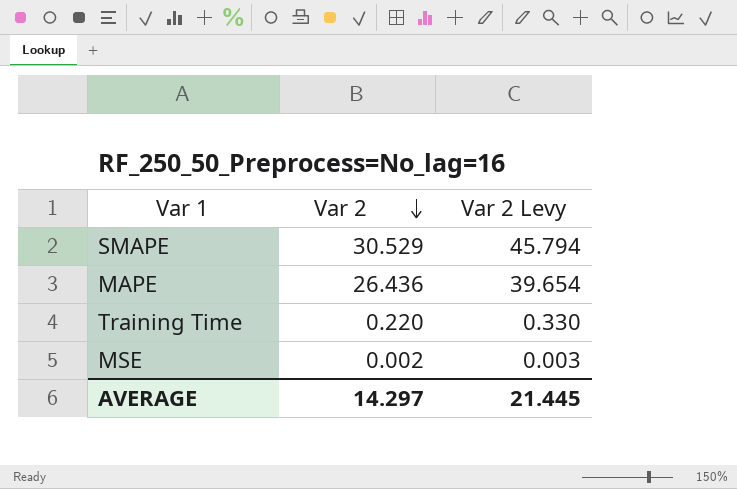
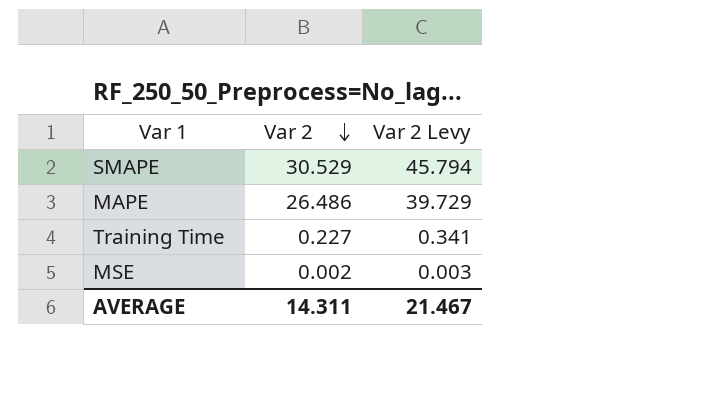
MAPE | Var 2: 26.436 -> 26.486
MAPE | Var 2 Levy: 39.654 -> 39.729
Training Time | Var 2: 0.220 -> 0.227
Training Time | Var 2 Levy: 0.330 -> 0.341
AVERAGE | Var 2: 14.297 -> 14.311
AVERAGE | Var 2 Levy: 21.445 -> 21.467

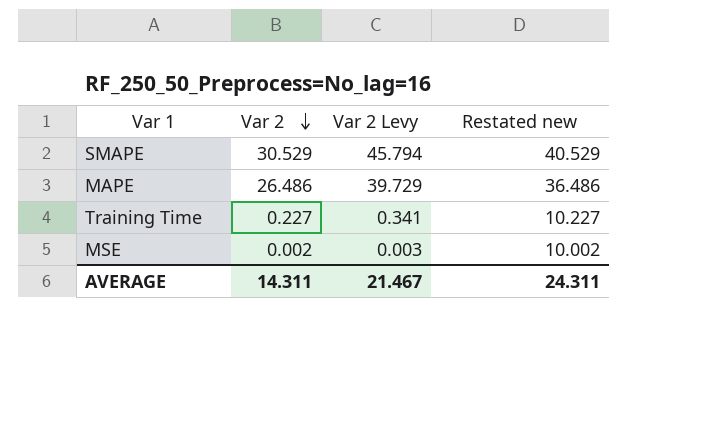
column Restated new | formula: none -> [Var 2] + 10

